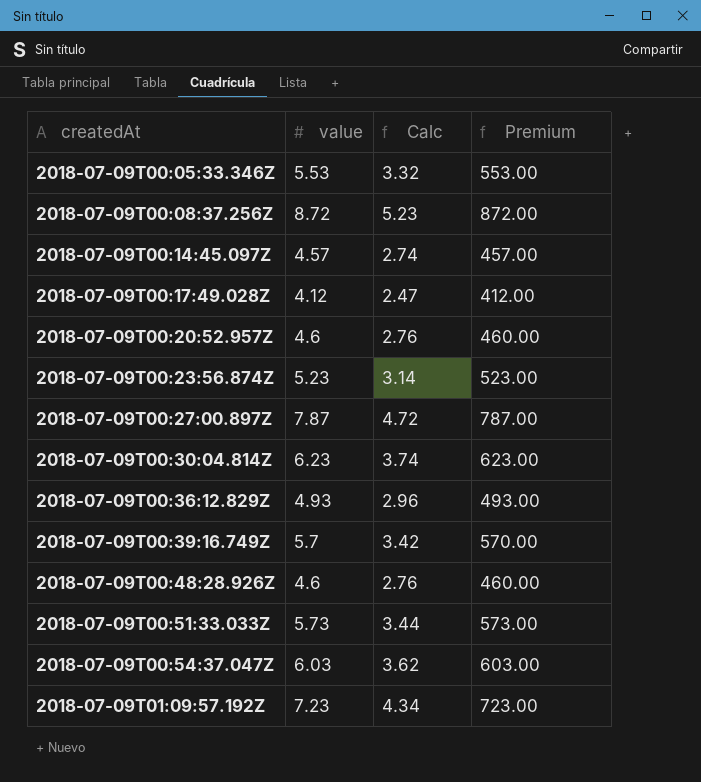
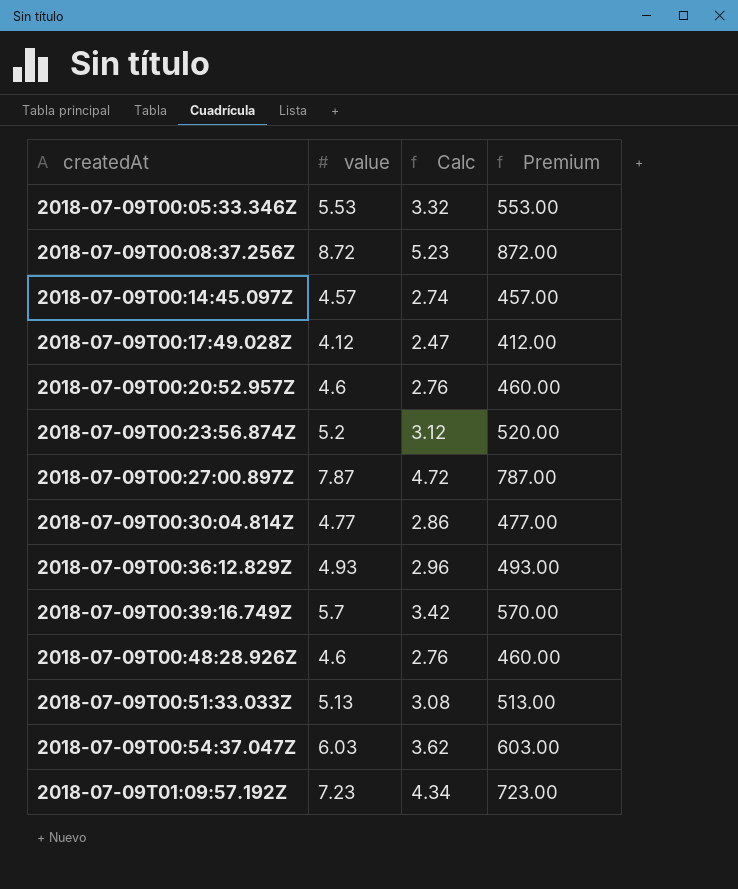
2018-07-09T00:23:56.874Z | value: 5.23 -> 5.2
2018-07-09T00:23:56.874Z | Calc: 3.14 -> 3.12
2018-07-09T00:23:56.874Z | Premium: 523.00 -> 520.00
2018-07-09T00:30:04.814Z | value: 6.23 -> 4.77
2018-07-09T00:30:04.814Z | Calc: 3.74 -> 2.86
2018-07-09T00:30:04.814Z | Premium: 623.00 -> 477.00
2018-07-09T00:51:33.033Z | value: 5.73 -> 5.13
2018-07-09T00:51:33.033Z | Calc: 3.44 -> 3.08
2018-07-09T00:51:33.033Z | Premium: 573.00 -> 513.00

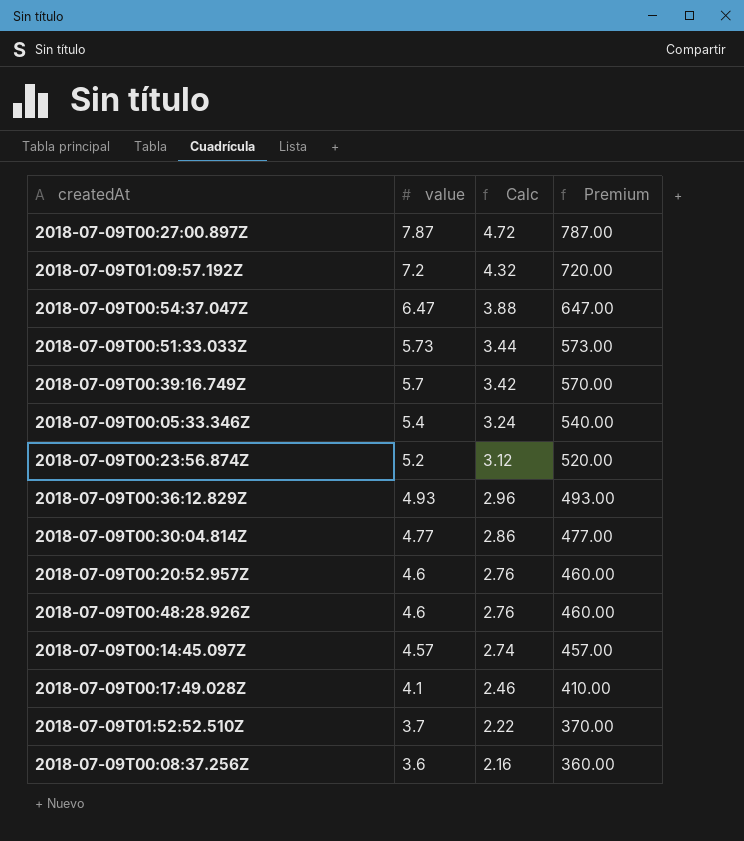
row order: createdAt ascending -> value descending
2018-07-09T01:09:57.192Z | value: 7.23 -> 7.2
2018-07-09T01:09:57.192Z | Calc: 4.34 -> 4.32
2018-07-09T01:09:57.192Z | Premium: 723.00 -> 720.00
2018-07-09T00:54:37.047Z | value: 6.03 -> 6.47
2018-07-09T00:54:37.047Z | Calc: 3.62 -> 3.88
2018-07-09T00:54:37.047Z | Premium: 603.00 -> 647.00
2018-07-09T00:51:33.033Z | value: 5.13 -> 5.73
2018-07-09T00:51:33.033Z | Calc: 3.08 -> 3.44
2018-07-09T00:51:33.033Z | Premium: 513.00 -> 573.00
2018-07-09T00:05:33.346Z | value: 5.53 -> 5.4
2018-07-09T00:05:33.346Z | Calc: 3.32 -> 3.24
2018-07-09T00:05:33.346Z | Premium: 553.00 -> 540.00
2018-07-09T00:17:49.028Z | value: 4.12 -> 4.1
2018-07-09T00:17:49.028Z | Calc: 2.47 -> 2.46
2018-07-09T00:17:49.028Z | Premium: 412.00 -> 410.00
row 2018-07-09T01:52:52.510Z: none -> 3.7 | 2.22 | 370.00
2018-07-09T00:08:37.256Z | value: 8.72 -> 3.6
2018-07-09T00:08:37.256Z | Calc: 5.23 -> 2.16
2018-07-09T00:08:37.256Z | Premium: 872.00 -> 360.00

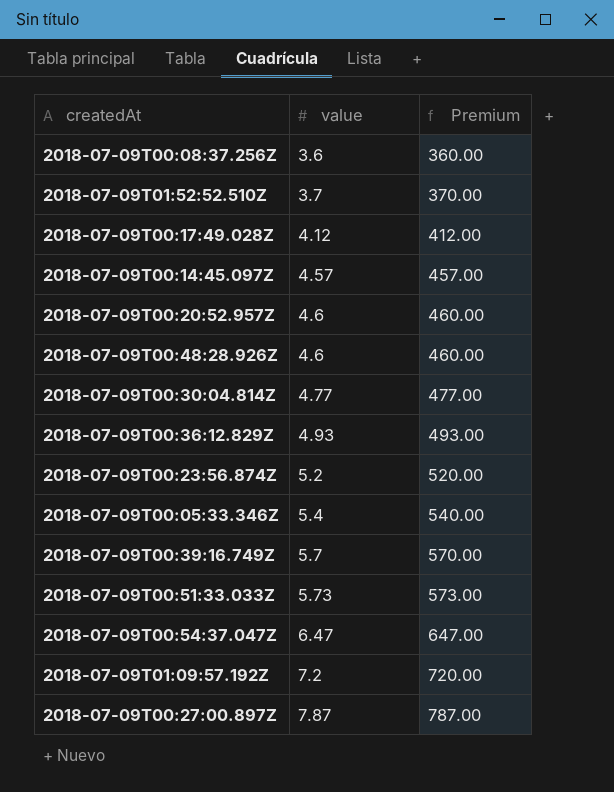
row order: value descending -> value ascending
column Calc | formula: [value] * 0.6 -> none
2018-07-09T00:17:49.028Z | value: 4.1 -> 4.12
2018-07-09T00:17:49.028Z | Premium: 410.00 -> 412.00

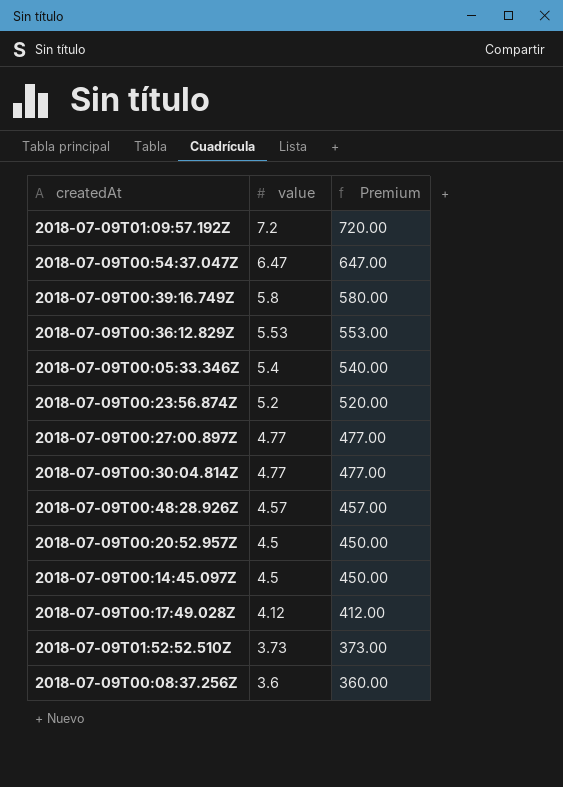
row order: value ascending -> value descending
row 2018-07-09T00:51:33.033Z: 5.73 | 573.00 -> none
2018-07-09T00:39:16.749Z | value: 5.7 -> 5.8
2018-07-09T00:39:16.749Z | Premium: 570.00 -> 580.00
2018-07-09T00:36:12.829Z | value: 4.93 -> 5.53
2018-07-09T00:36:12.829Z | Premium: 493.00 -> 553.00
2018-07-09T00:27:00.897Z | value: 7.87 -> 4.77
2018-07-09T00:27:00.897Z | Premium: 787.00 -> 477.00
2018-07-09T00:48:28.926Z | value: 4.6 -> 4.57
2018-07-09T00:48:28.926Z | Premium: 460.00 -> 457.00
2018-07-09T00:20:52.957Z | value: 4.6 -> 4.5
2018-07-09T00:20:52.957Z | Premium: 460.00 -> 450.00
2018-07-09T00:14:45.097Z | value: 4.57 -> 4.5
2018-07-09T00:14:45.097Z | Premium: 457.00 -> 450.00
2018-07-09T01:52:52.510Z | value: 3.7 -> 3.73
2018-07-09T01:52:52.510Z | Premium: 370.00 -> 373.00

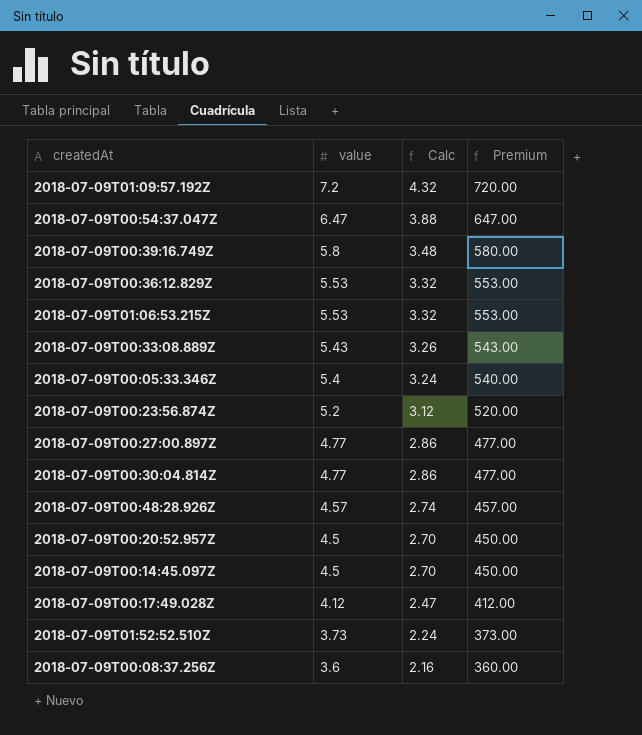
column Calc | formula: none -> [value] * 0.6
row 2018-07-09T01:06:53.215Z: none -> 5.53 | 3.32 | 553.00
row 2018-07-09T00:33:08.889Z: none -> 5.43 | 3.26 | 543.00

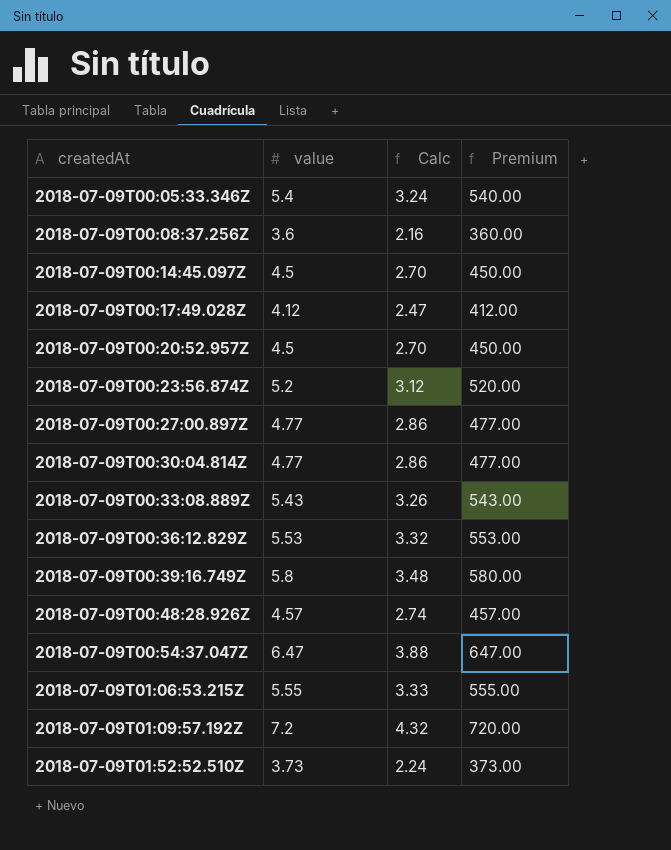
row order: value descending -> createdAt ascending
2018-07-09T01:06:53.215Z | value: 5.53 -> 5.55
2018-07-09T01:06:53.215Z | Calc: 3.32 -> 3.33
2018-07-09T01:06:53.215Z | Premium: 553.00 -> 555.00

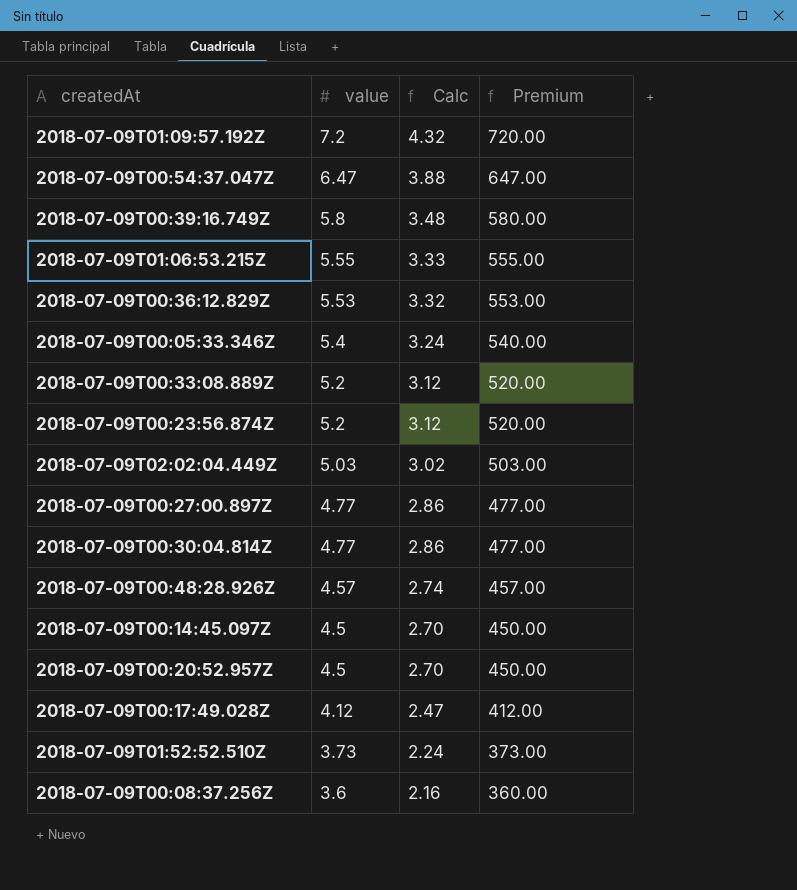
row order: createdAt ascending -> value descending
2018-07-09T00:33:08.889Z | value: 5.43 -> 5.2
2018-07-09T00:33:08.889Z | Calc: 3.26 -> 3.12
2018-07-09T00:33:08.889Z | Premium: 543.00 -> 520.00
row 2018-07-09T02:02:04.449Z: none -> 5.03 | 3.02 | 503.00

